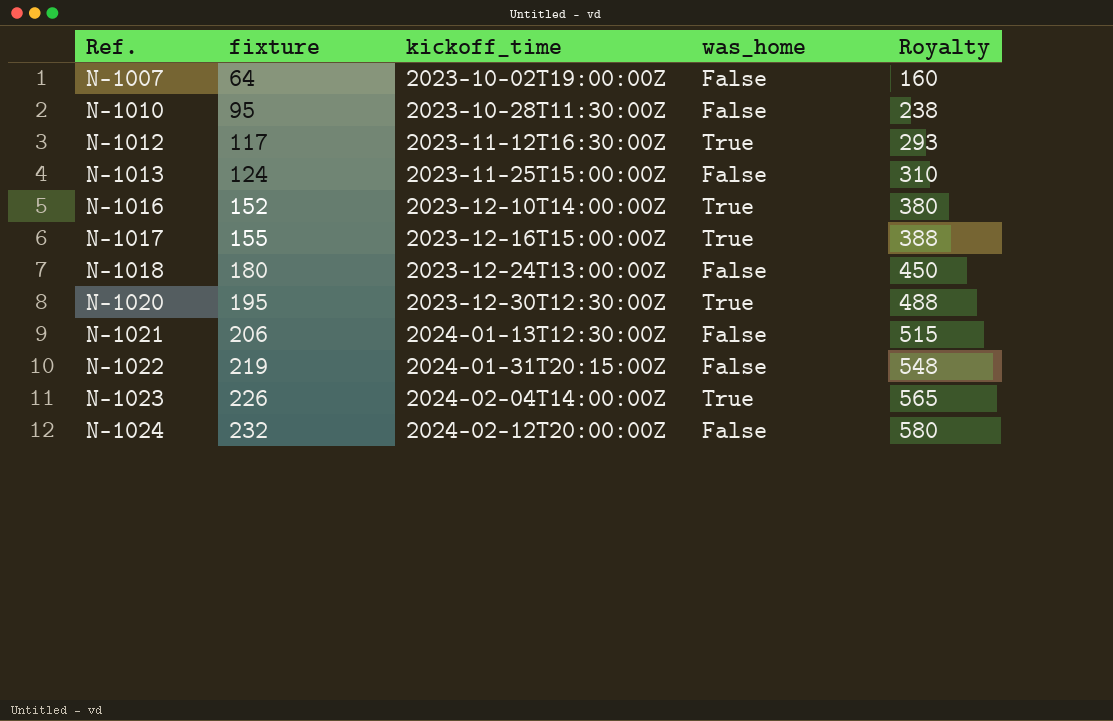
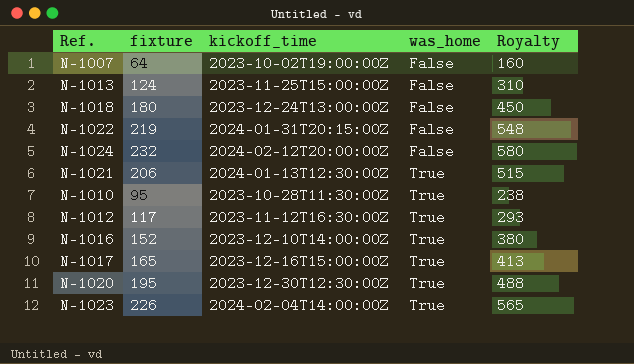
row order: Ref. ascending -> was_home ascending
N-1021 | was_home: False -> True
N-1010 | was_home: False -> True
N-1017 | fixture: 155 -> 165
N-1017 | Royalty: 388 -> 413

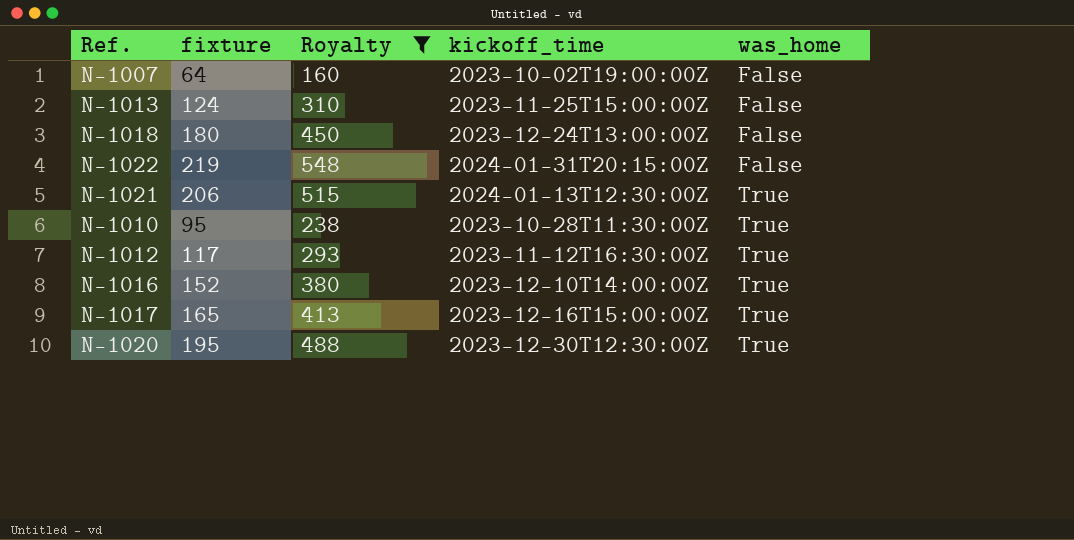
filter: none -> Royalty <= 548
column Royalty | position: 5 -> 3

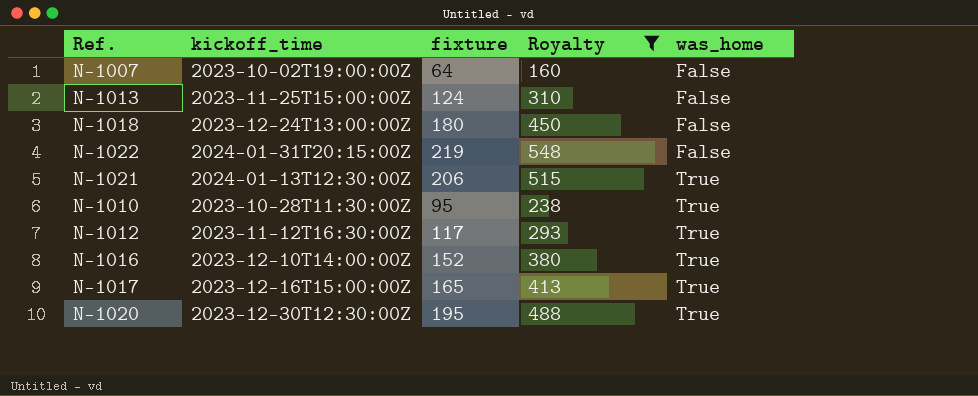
column kickoff_time | position: 4 -> 2

